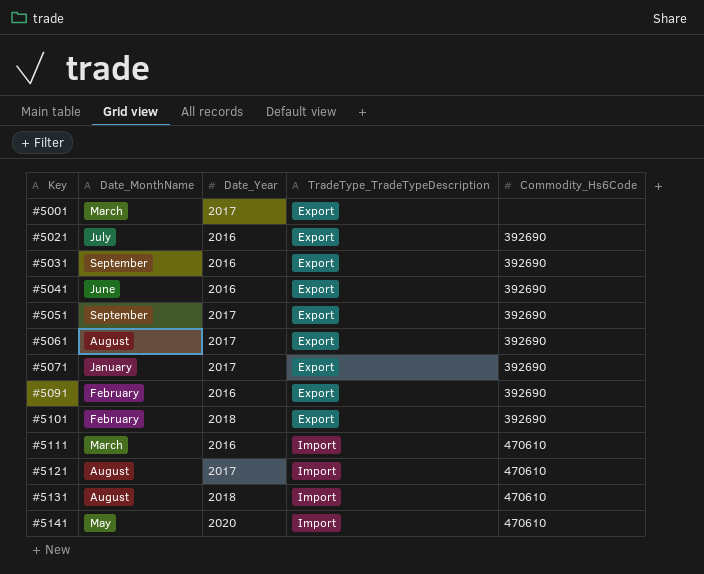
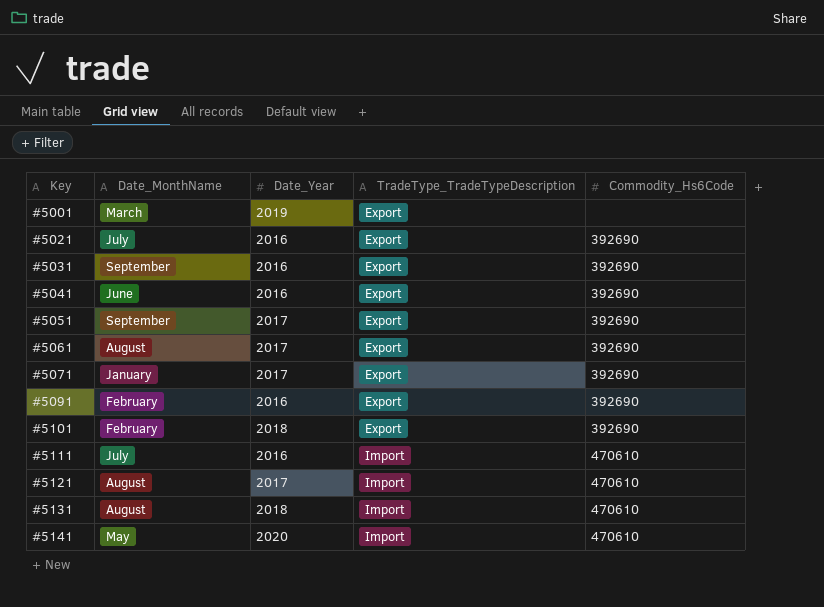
#5001 | Date_Year: 2017 -> 2019
#5111 | Date_MonthName: March -> July

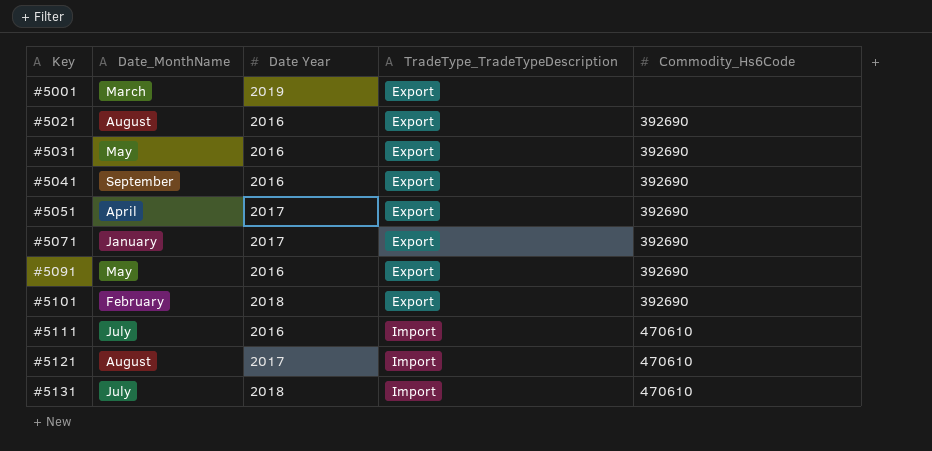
column name: Date_Year -> Date Year
row #5061: August | 2017 | Export | 392690 -> none
row #5141: May | 2020 | Import | 470610 -> none
#5021 | Date_MonthName: July -> August
#5031 | Date_MonthName: September -> May
#5041 | Date_MonthName: June -> September
#5051 | Date_MonthName: September -> April
#5091 | Date_MonthName: February -> May
#5131 | Date_MonthName: August -> July

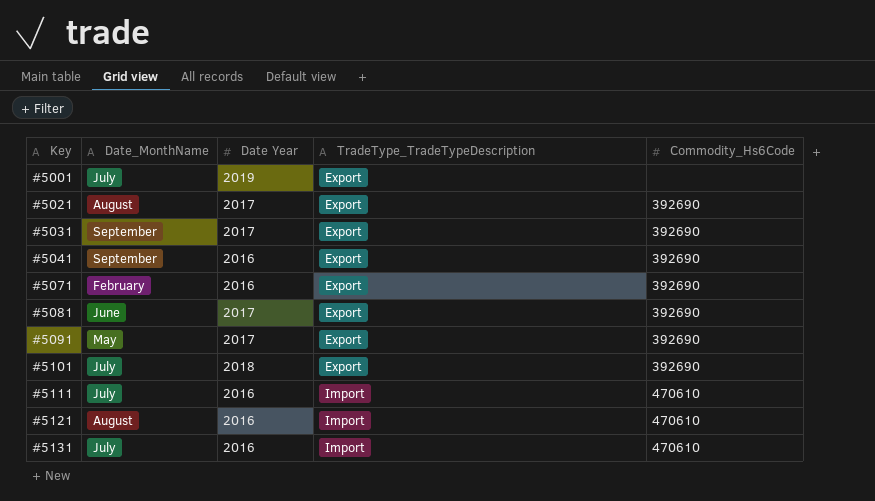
row #5051: April | 2017 | Export | 392690 -> none
#5001 | Date_MonthName: March -> July
#5021 | Date Year: 2016 -> 2017
#5031 | Date_MonthName: May -> September
#5031 | Date Year: 2016 -> 2017
#5071 | Date_MonthName: January -> February
#5071 | Date Year: 2017 -> 2016
row #5081: none -> June | 2017 | Export | 392690
#5091 | Date Year: 2016 -> 2017
#5101 | Date_MonthName: February -> July
#5121 | Date Year: 2017 -> 2016
#5131 | Date Year: 2018 -> 2016

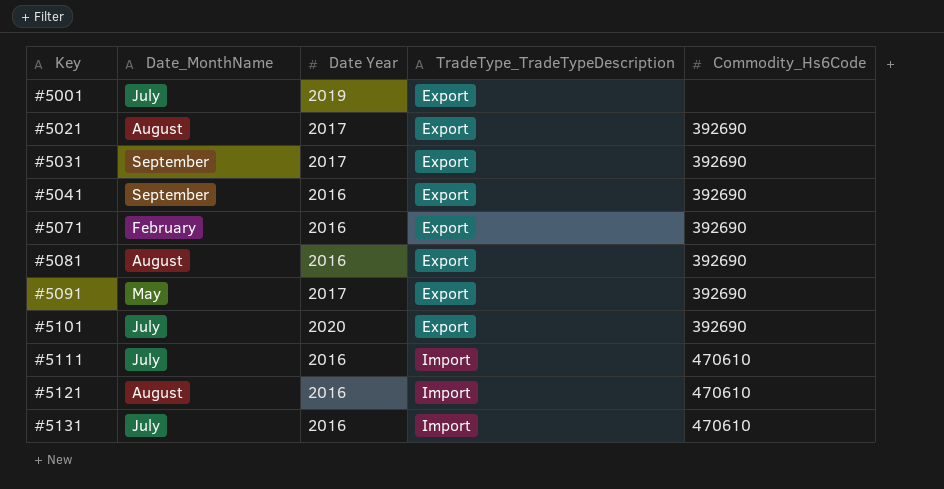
#5081 | Date_MonthName: June -> August
#5081 | Date Year: 2017 -> 2016
#5101 | Date Year: 2018 -> 2020

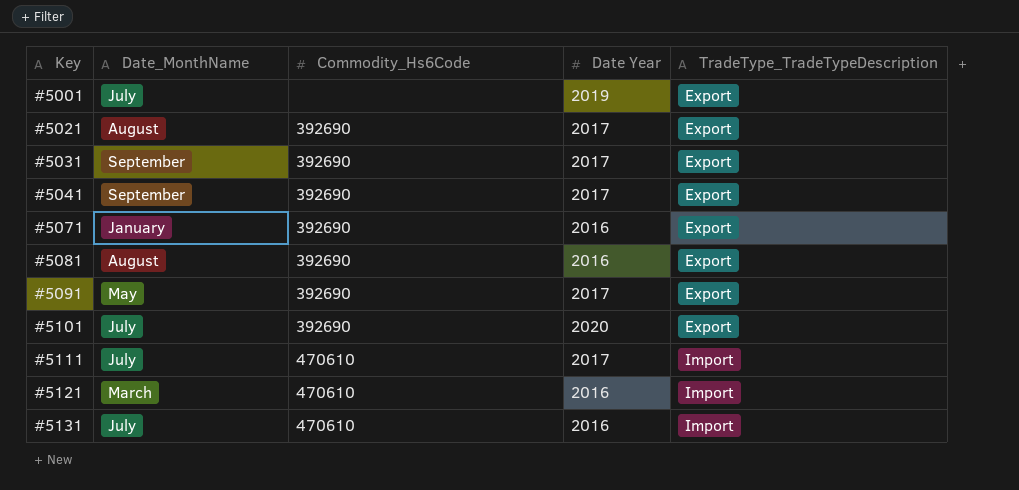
column Commodity_Hs6Code | position: 5 -> 3
#5041 | Date Year: 2016 -> 2017
#5071 | Date_MonthName: February -> January
#5111 | Date Year: 2016 -> 2017
#5121 | Date_MonthName: August -> March

